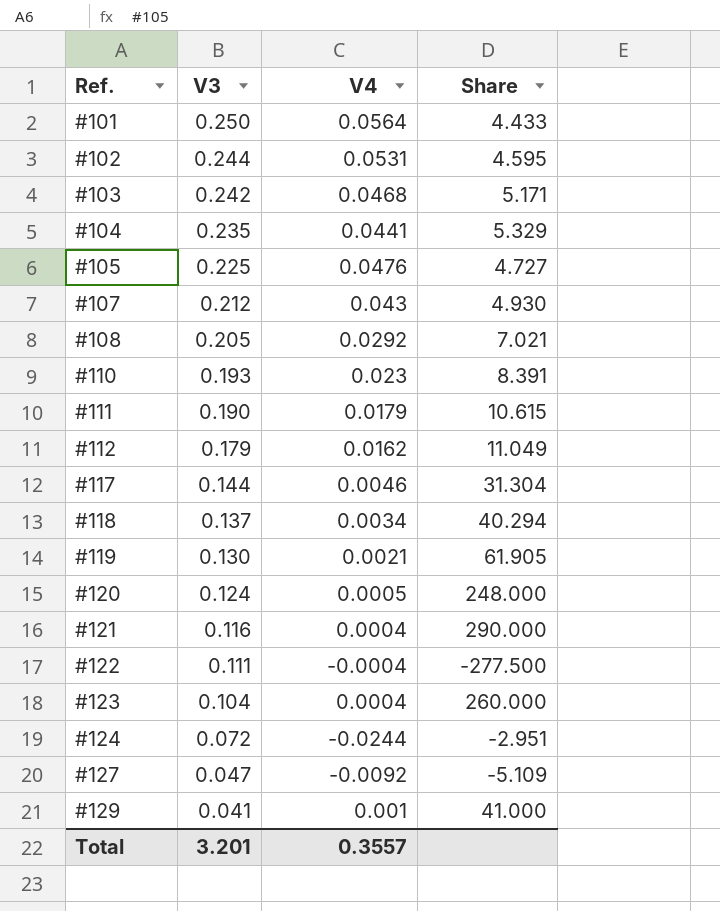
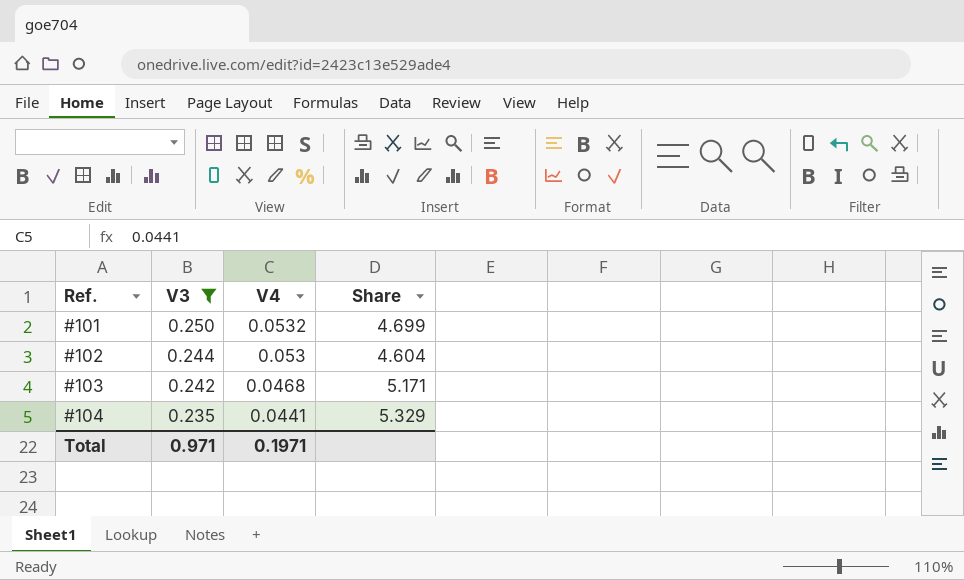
filter: none -> V3 >= 0.235
#101 | V4: 0.0564 -> 0.0532
#101 | Share: 4.433 -> 4.699
#102 | V4: 0.0531 -> 0.053
#102 | Share: 4.595 -> 4.604
Total | V3: 3.201 -> 0.971
Total | V4: 0.3557 -> 0.1971

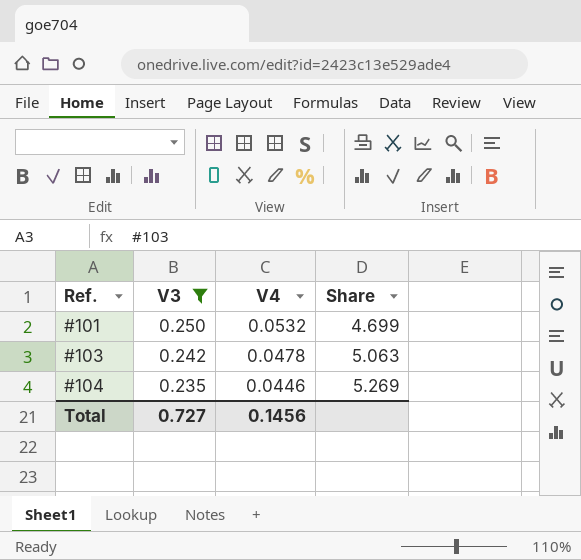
row #102: 0.244 | 0.053 | 4.604 -> none
#103 | V4: 0.0468 -> 0.0478
#103 | Share: 5.171 -> 5.063
#104 | V4: 0.0441 -> 0.0446
#104 | Share: 5.329 -> 5.269
Total | V3: 0.971 -> 0.727
Total | V4: 0.1971 -> 0.1456

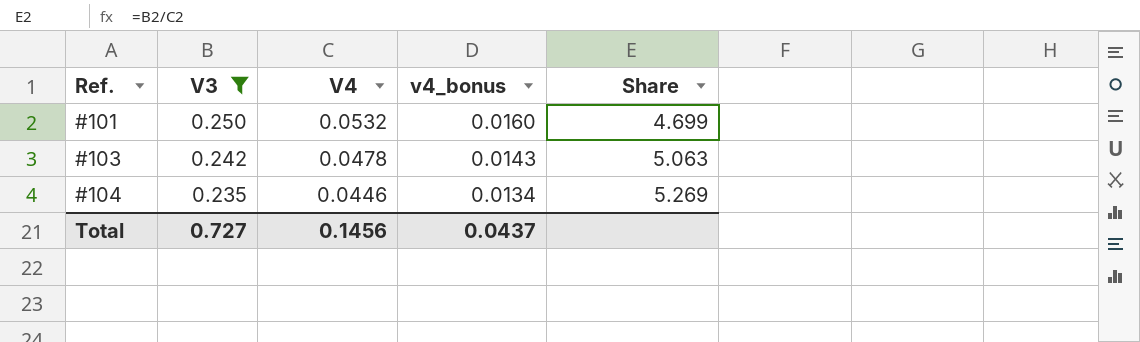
column v4_bonus | formula: none -> [V4] * 0.3

